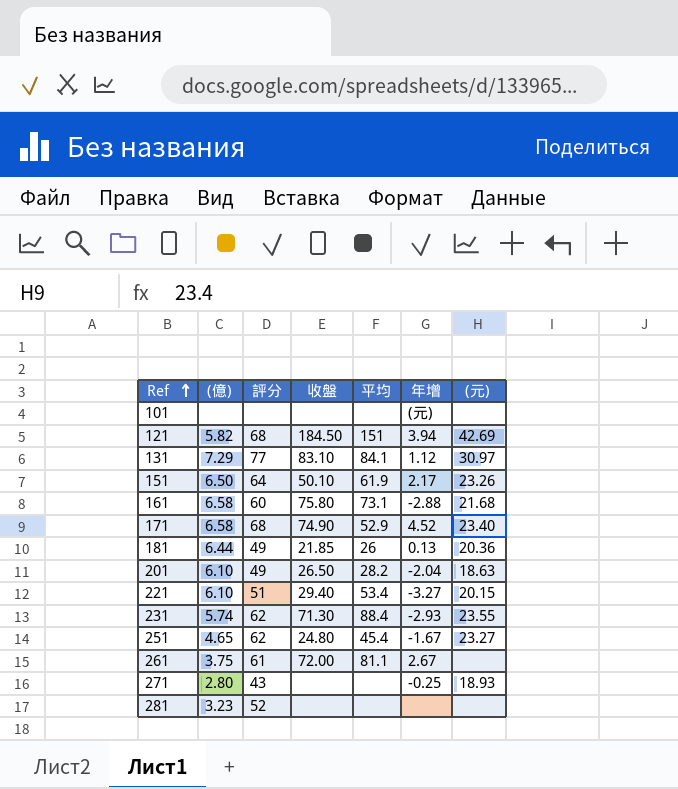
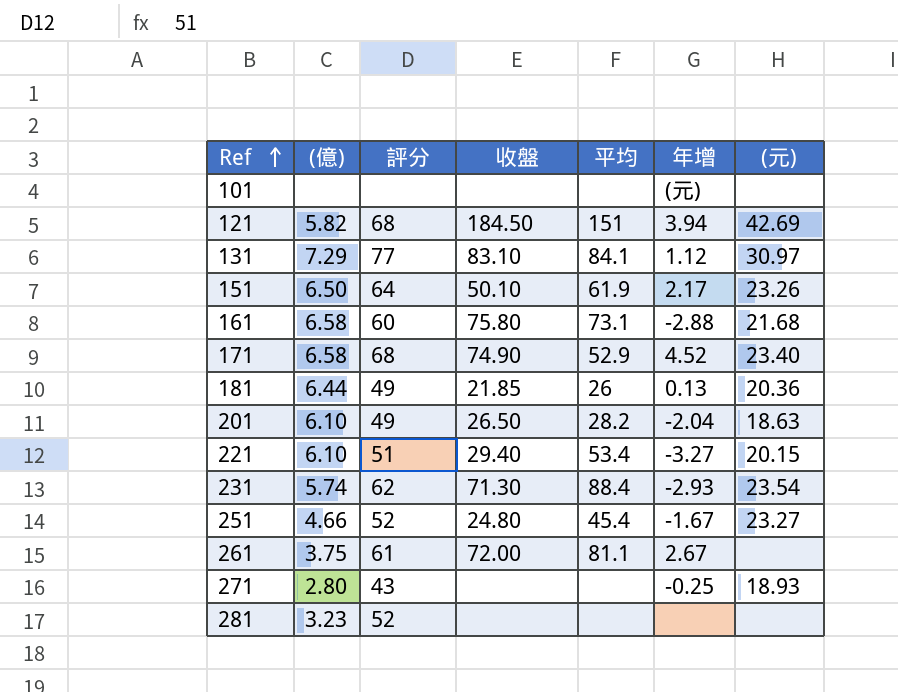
231 | (元): 23.55 -> 23.54
251 | (億): 4.65 -> 4.66
251 | 評分: 62 -> 52

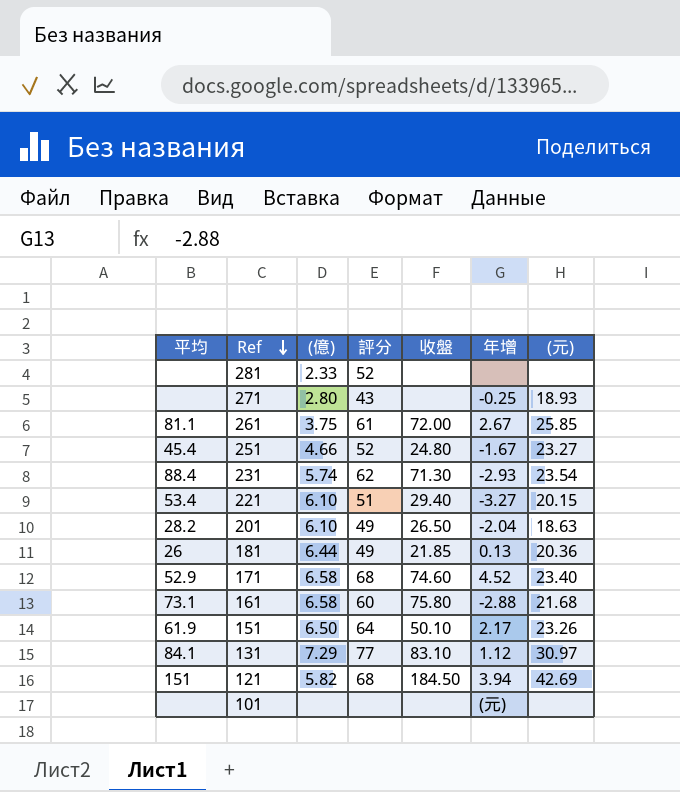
row order: Ref ascending -> Ref descending
column 平均 | position: 5 -> 1
281 | (億): 3.23 -> 2.33
261 | (元): none -> 25.85
171 | 收盤: 74.90 -> 74.60

